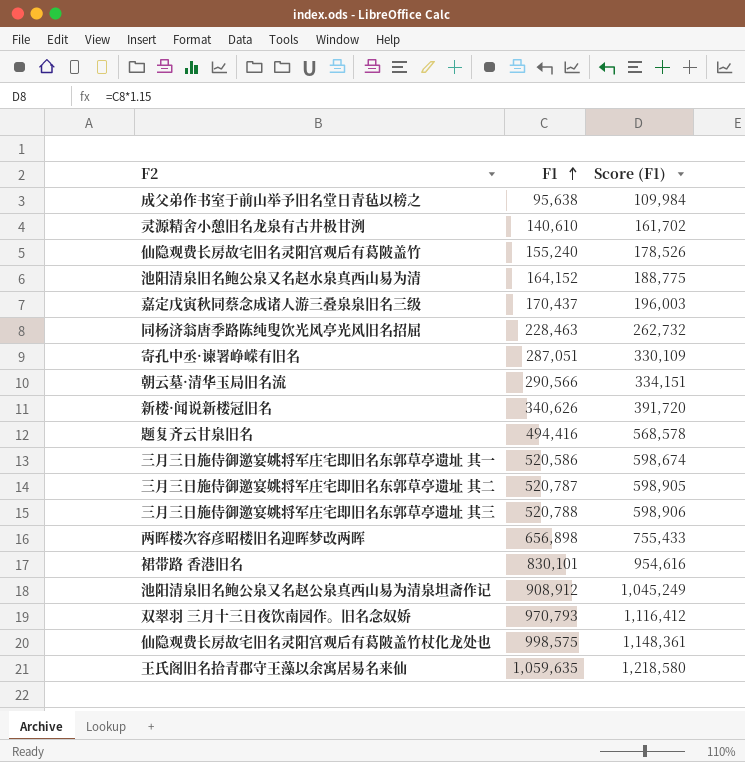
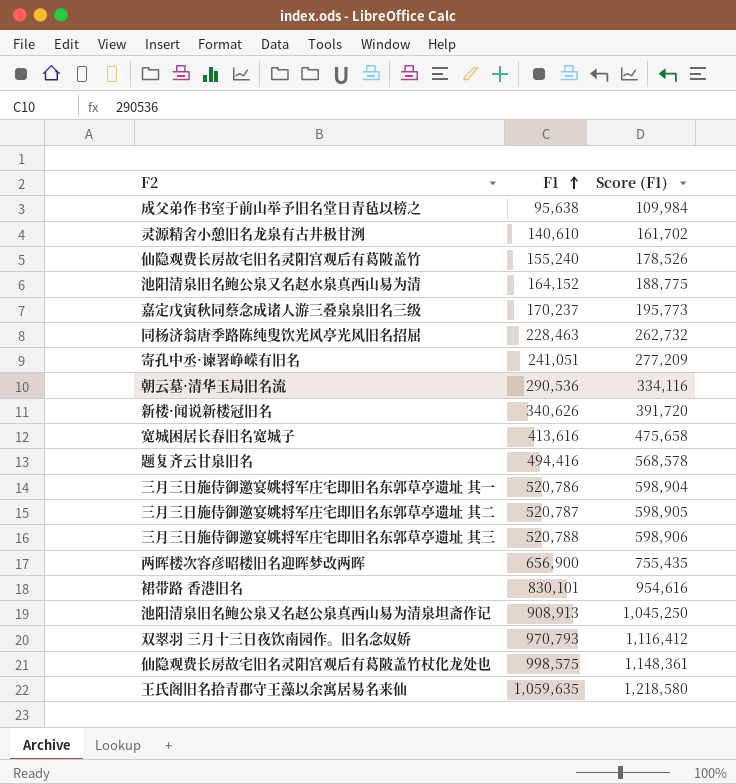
嘉定戊寅秋同蔡念成诸人游三叠泉泉旧名三级 | F1: 170,437 -> 170,237
嘉定戊寅秋同蔡念成诸人游三叠泉泉旧名三级 | Score (F1): 196,003 -> 195,773
寄孔中丞·谏署峥嵘有旧名 | F1: 287,051 -> 241,051
寄孔中丞·谏署峥嵘有旧名 | Score (F1): 330,109 -> 277,209
朝云墓·清华玉局旧名流 | F1: 290,566 -> 290,536
朝云墓·清华玉局旧名流 | Score (F1): 334,151 -> 334,116
row 宽城困居长春旧名宽城子: none -> 413,616 | 475,658
三月三日施侍御邀宴姚将军庄宅即旧名东郭草亭遗址 其一 | F1: 520,586 -> 520,786
三月三日施侍御邀宴姚将军庄宅即旧名东郭草亭遗址 其一 | Score (F1): 598,674 -> 598,904
两晖楼次容彦昭楼旧名迎晖梦改两晖 | F1: 656,898 -> 656,900
两晖楼次容彦昭楼旧名迎晖梦改两晖 | Score (F1): 755,433 -> 755,435
池阳清泉旧名鲍公泉又名赵公泉真西山易为清泉坦斋作记 | F1: 908,912 -> 908,913
池阳清泉旧名鲍公泉又名赵公泉真西山易为清泉坦斋作记 | Score (F1): 1,045,249 -> 1,045,250

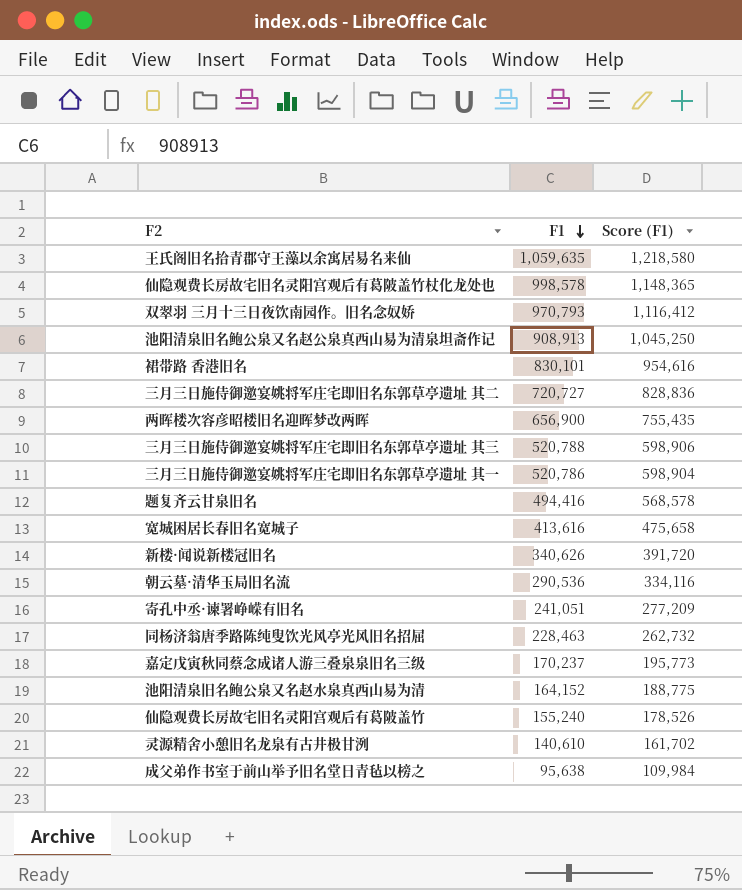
row order: F1 ascending -> F1 descending
仙隐观费长房故宅旧名灵阳宫观后有葛陂盖竹杖化龙处也 | F1: 998,575 -> 998,578
仙隐观费长房故宅旧名灵阳宫观后有葛陂盖竹杖化龙处也 | Score (F1): 1,148,361 -> 1,148,365
三月三日施侍御邀宴姚将军庄宅即旧名东郭草亭遗址 其二 | F1: 520,787 -> 720,727
三月三日施侍御邀宴姚将军庄宅即旧名东郭草亭遗址 其二 | Score (F1): 598,905 -> 828,836

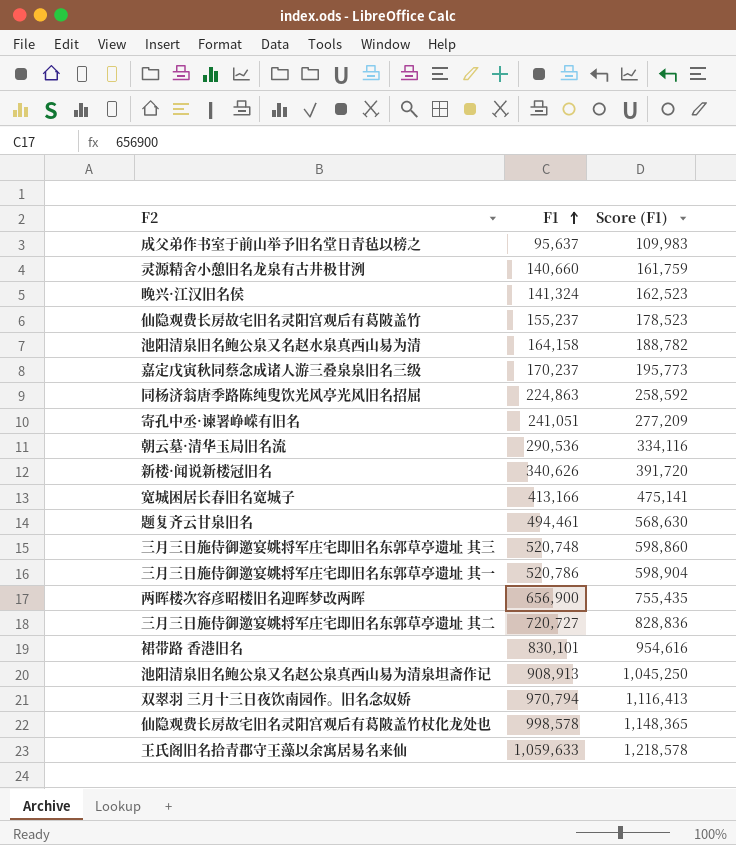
row order: F1 descending -> F1 ascending
成父弟作书室于前山举予旧名堂日青毡以榜之 | F1: 95,638 -> 95,637
成父弟作书室于前山举予旧名堂日青毡以榜之 | Score (F1): 109,984 -> 109,983
灵源精舍小憩旧名龙泉有古井极甘洌 | F1: 140,610 -> 140,660
灵源精舍小憩旧名龙泉有古井极甘洌 | Score (F1): 161,702 -> 161,759
row 晚兴·江汉旧名侯: none -> 141,324 | 162,523
仙隐观费长房故宅旧名灵阳宫观后有葛陂盖竹 | F1: 155,240 -> 155,237
仙隐观费长房故宅旧名灵阳宫观后有葛陂盖竹 | Score (F1): 178,526 -> 178,523
池阳清泉旧名鲍公泉又名赵水泉真西山易为清 | F1: 164,152 -> 164,158
池阳清泉旧名鲍公泉又名赵水泉真西山易为清 | Score (F1): 188,775 -> 188,782
同杨济翁唐季路陈纯叟饮光风亭光风旧名招屈 | F1: 228,463 -> 224,863
同杨济翁唐季路陈纯叟饮光风亭光风旧名招屈 | Score (F1): 262,732 -> 258,592
宽城困居长春旧名宽城子 | F1: 413,616 -> 413,166
宽城困居长春旧名宽城子 | Score (F1): 475,658 -> 475,141
题复齐云甘泉旧名 | F1: 494,416 -> 494,461
题复齐云甘泉旧名 | Score (F1): 568,578 -> 568,630
三月三日施侍御邀宴姚将军庄宅即旧名东郭草亭遗址 其三 | F1: 520,788 -> 520,748
三月三日施侍御邀宴姚将军庄宅即旧名东郭草亭遗址 其三 | Score (F1): 598,906 -> 598,860
双翠羽 三月十三日夜饮南园作。旧名念奴娇 | F1: 970,793 -> 970,794
双翠羽 三月十三日夜饮南园作。旧名念奴娇 | Score (F1): 1,116,412 -> 1,116,413
王氏阁旧名拾青郡守王藻以余寓居易名来仙 | F1: 1,059,635 -> 1,059,633
王氏阁旧名拾青郡守王藻以余寓居易名来仙 | Score (F1): 1,218,580 -> 1,218,578

